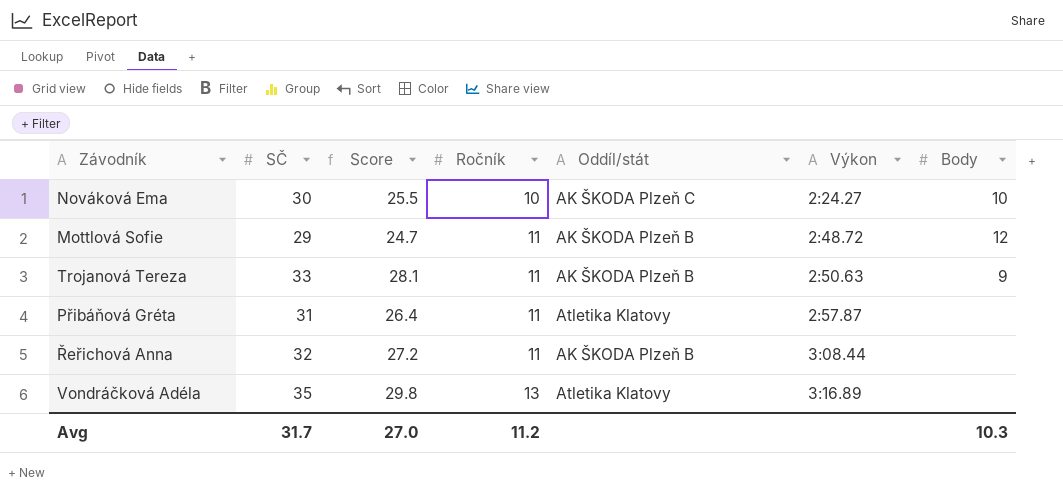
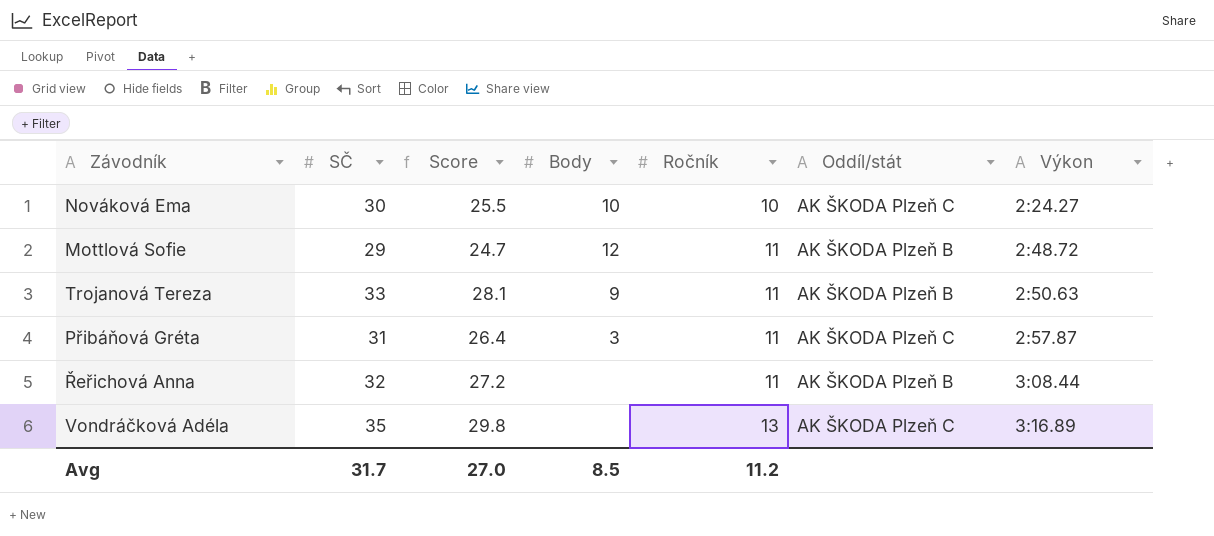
column Body | position: 7 -> 4
Přibáňová Gréta | Body: none -> 3
Přibáňová Gréta | Oddíl/stát: Atletika Klatovy -> AK ŠKODA Plzeň C
Vondráčková Adéla | Oddíl/stát: Atletika Klatovy -> AK ŠKODA Plzeň C
Avg | Body: 10.3 -> 8.5

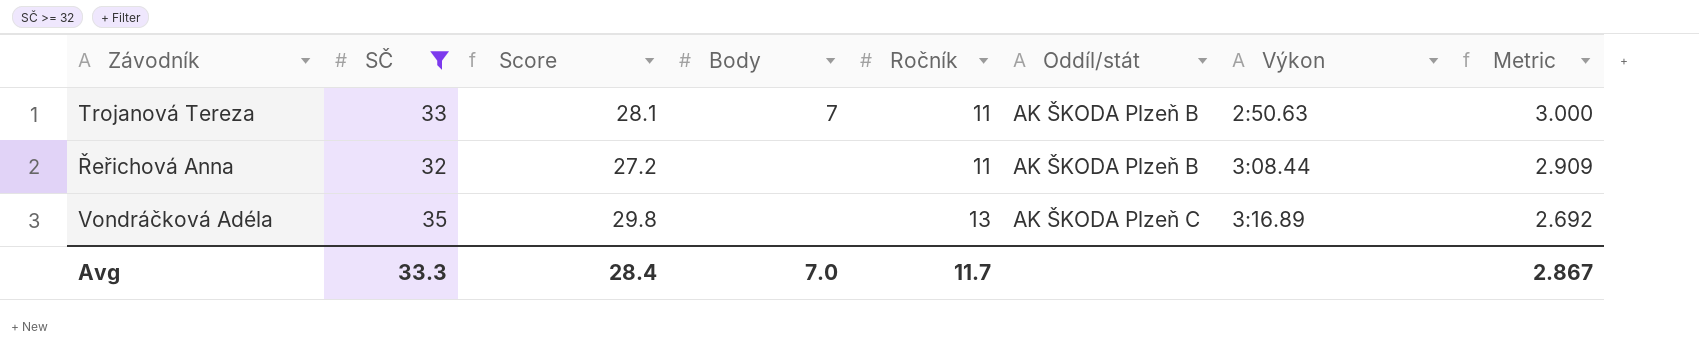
filter: none -> SČ >= 32
column Metric | formula: none -> [SČ] / [Ročník]
Trojanová Tereza | Body: 9 -> 7
Avg | SČ: 31.7 -> 33.3
Avg | Score: 27.0 -> 28.4
Avg | Body: 8.5 -> 7.0
Avg | Ročník: 11.2 -> 11.7

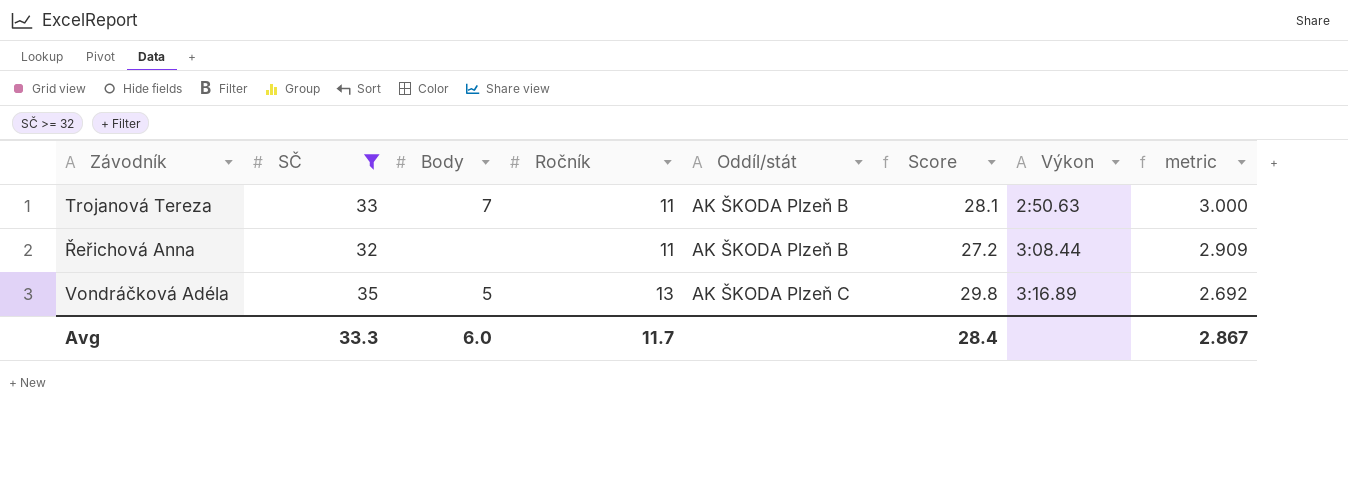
column Score | position: 3 -> 6
column name: Metric -> metric
Vondráčková Adéla | Body: none -> 5
Avg | Body: 7.0 -> 6.0

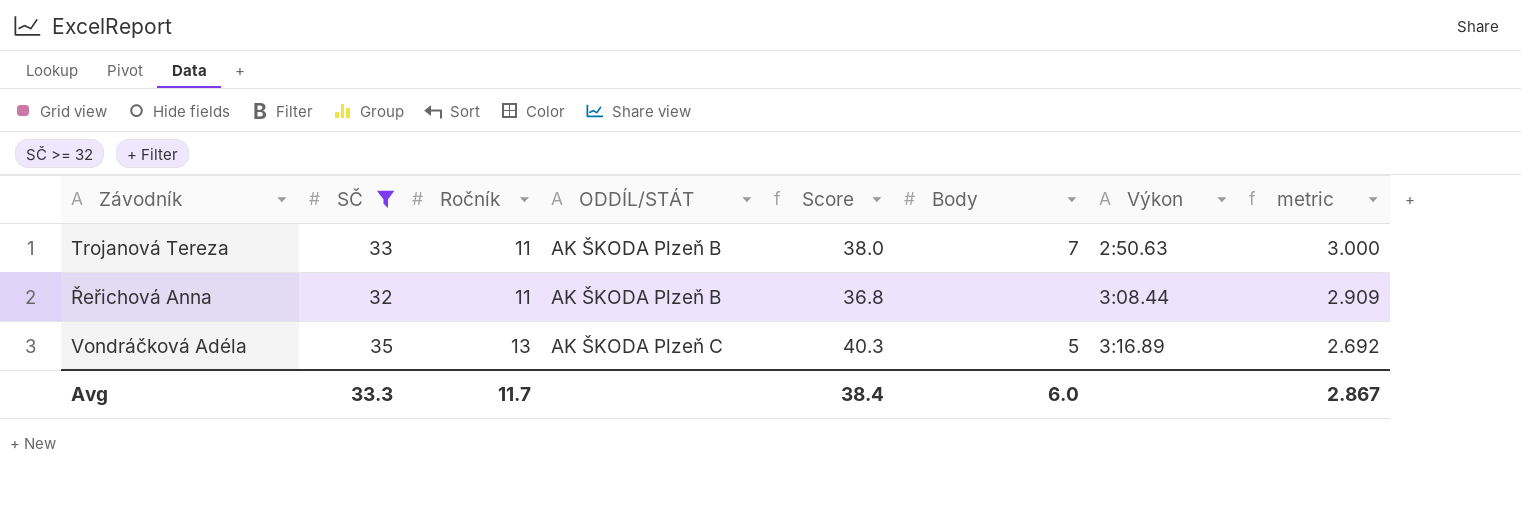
column name: Oddíl/stát -> ODDÍL/STÁT
column Score | formula: [SČ] * 0.85 -> [SČ] * 1.15
column Body | position: 3 -> 6
Avg | Score: 28.4 -> 38.4

